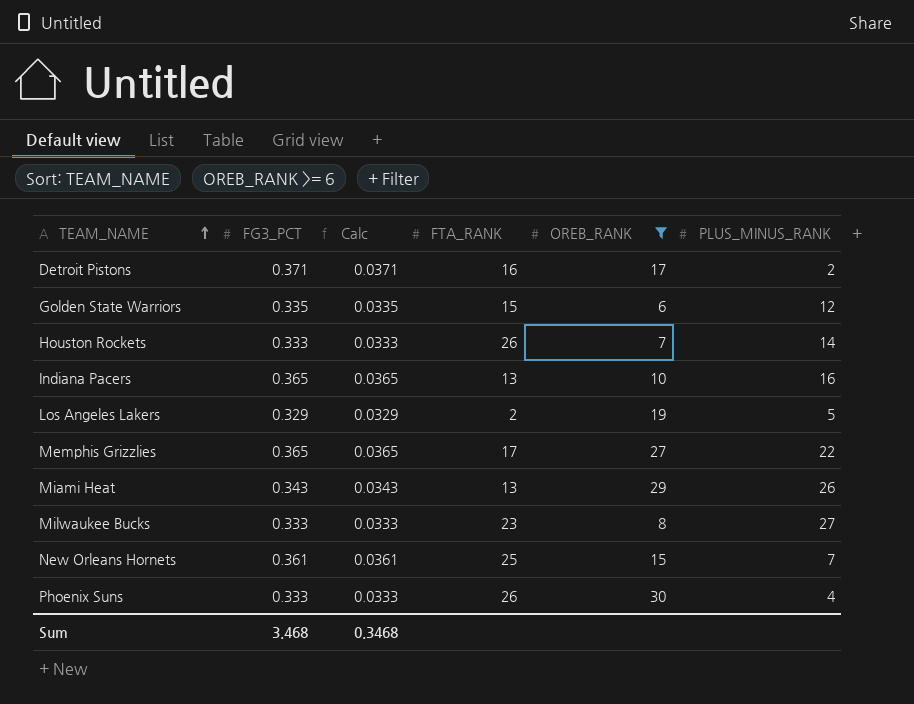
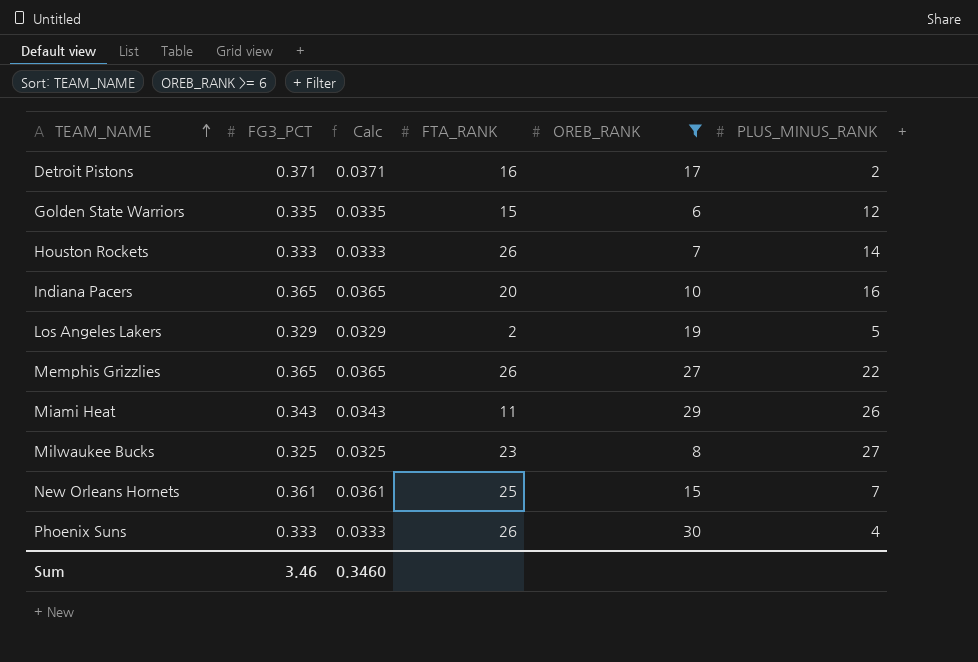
Indiana Pacers | FTA_RANK: 13 -> 20
Memphis Grizzlies | FTA_RANK: 17 -> 26
Miami Heat | FTA_RANK: 13 -> 11
Milwaukee Bucks | FG3_PCT: 0.333 -> 0.325
Milwaukee Bucks | Calc: 0.0333 -> 0.0325
Sum | FG3_PCT: 3.468 -> 3.46
Sum | Calc: 0.3468 -> 0.3460

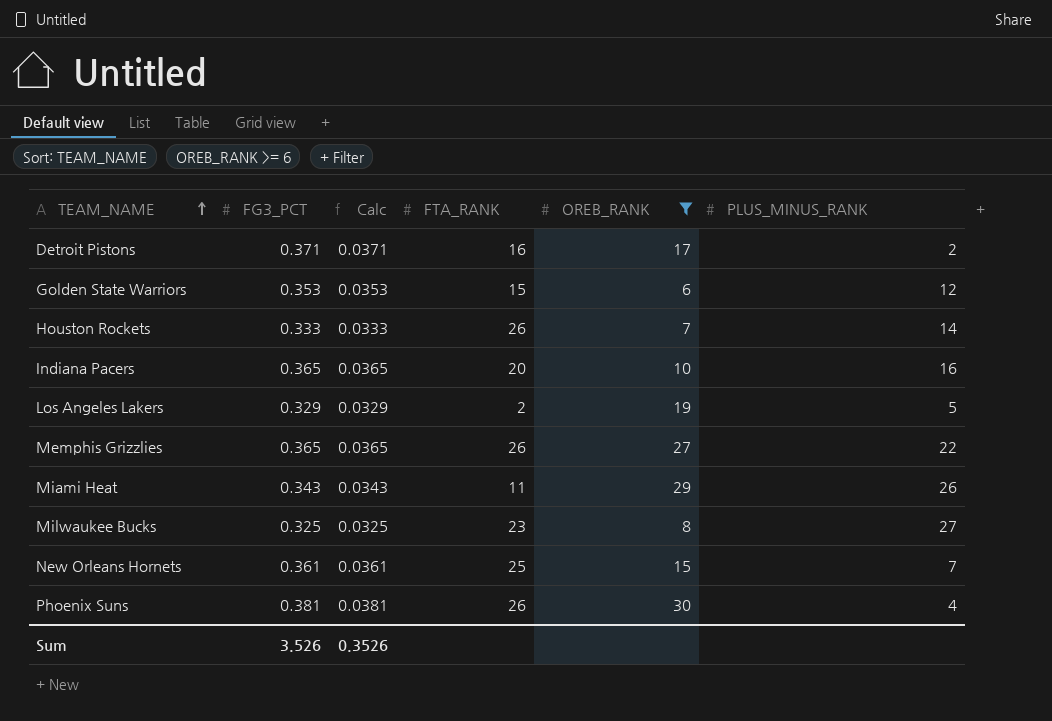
Golden State Warriors | FG3_PCT: 0.335 -> 0.353
Golden State Warriors | Calc: 0.0335 -> 0.0353
Phoenix Suns | FG3_PCT: 0.333 -> 0.381
Phoenix Suns | Calc: 0.0333 -> 0.0381
Sum | FG3_PCT: 3.46 -> 3.526
Sum | Calc: 0.3460 -> 0.3526

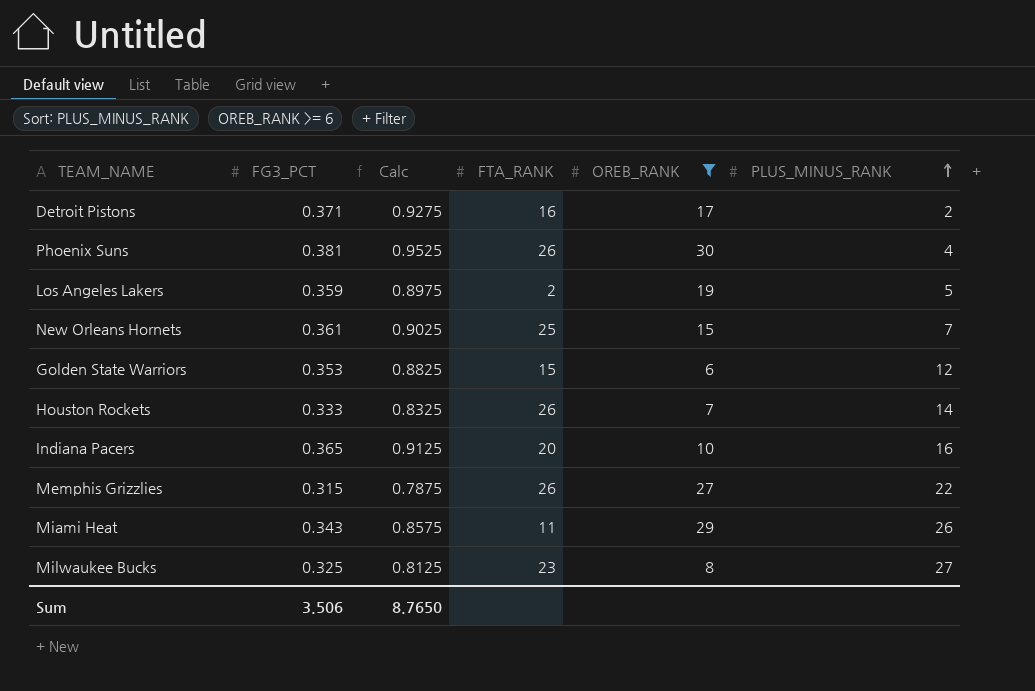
row order: TEAM_NAME ascending -> PLUS_MINUS_RANK ascending
column Calc | formula: [FG3_PCT] * 0.1 -> [FG3_PCT] * 2.5
Los Angeles Lakers | FG3_PCT: 0.329 -> 0.359
Memphis Grizzlies | FG3_PCT: 0.365 -> 0.315
Sum | FG3_PCT: 3.526 -> 3.506
Sum | Calc: 0.3526 -> 8.7650

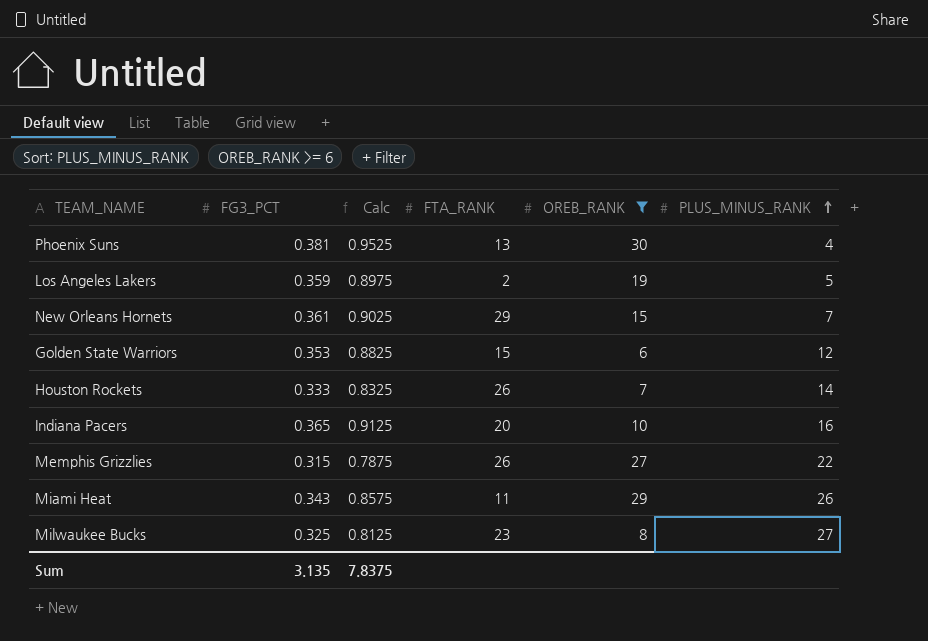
row Detroit Pistons: 0.371 | 0.9275 | 16 | 17 | 2 -> none
Phoenix Suns | FTA_RANK: 26 -> 13
New Orleans Hornets | FTA_RANK: 25 -> 29
Sum | FG3_PCT: 3.506 -> 3.135
Sum | Calc: 8.7650 -> 7.8375

